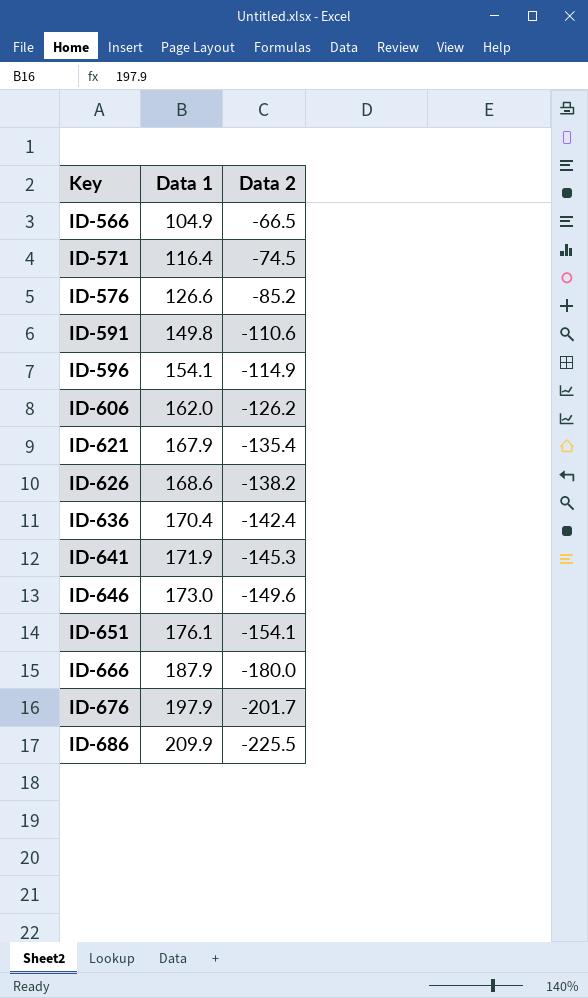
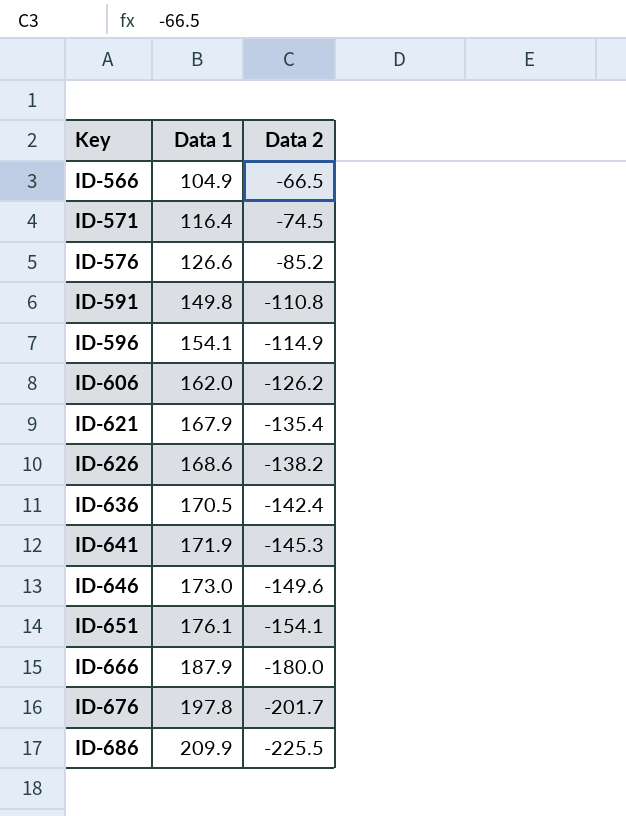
ID-591 | Data 2: -110.6 -> -110.8
ID-636 | Data 1: 170.4 -> 170.5
ID-676 | Data 1: 197.9 -> 197.8

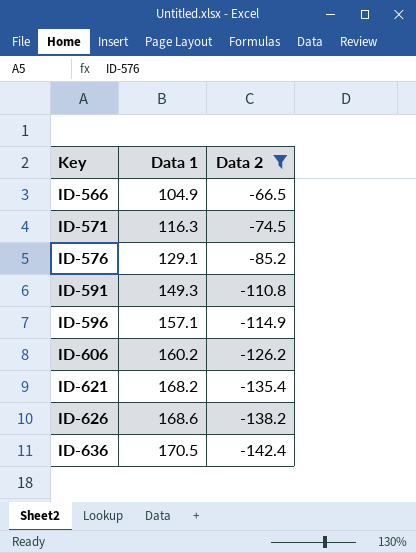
filter: none -> Data 2 >= -142.4
ID-571 | Data 1: 116.4 -> 116.3
ID-576 | Data 1: 126.6 -> 129.1
ID-591 | Data 1: 149.8 -> 149.3
ID-596 | Data 1: 154.1 -> 157.1
ID-606 | Data 1: 162.0 -> 160.2
ID-621 | Data 1: 167.9 -> 168.2

